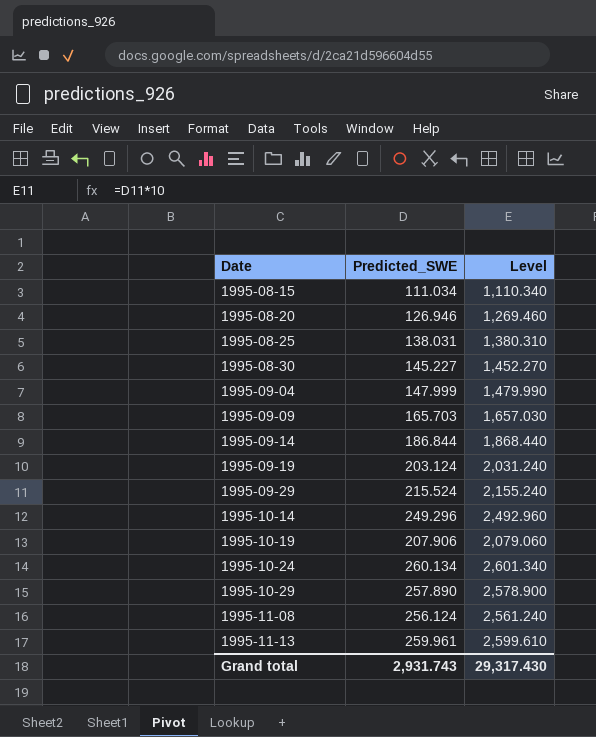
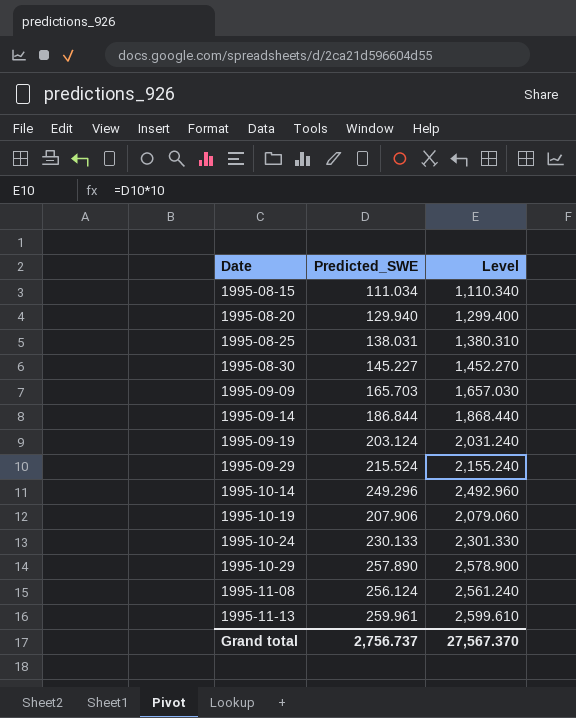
row 1995-09-04: 147.999 | 1,479.990 -> none
1995-08-20 | Predicted_SWE: 126.946 -> 129.940
1995-08-20 | Level: 1,269.460 -> 1,299.400
1995-10-24 | Predicted_SWE: 260.134 -> 230.133
1995-10-24 | Level: 2,601.340 -> 2,301.330
Grand total | Predicted_SWE: 2,931.743 -> 2,756.737
Grand total | Level: 29,317.430 -> 27,567.370

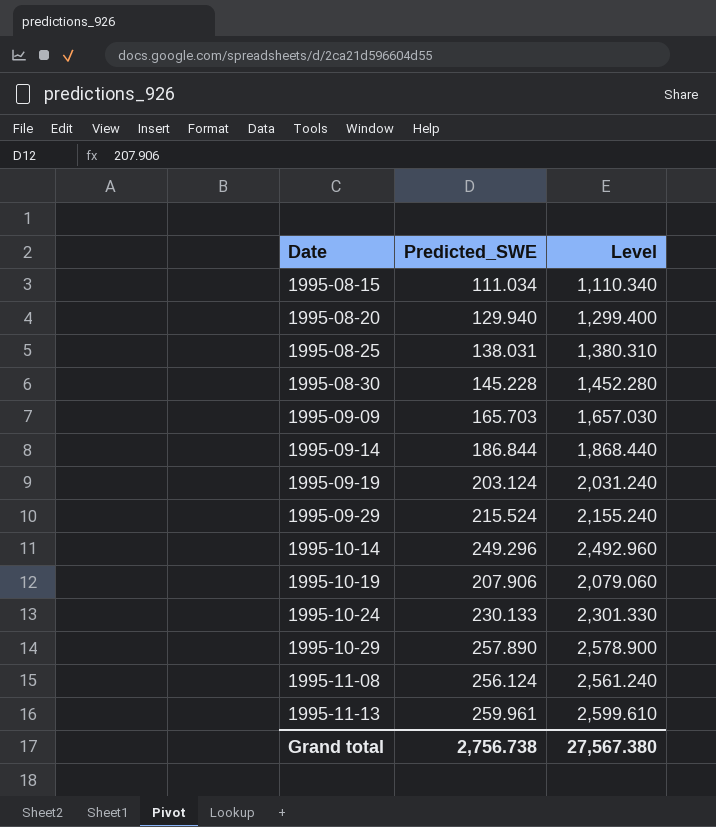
1995-08-30 | Predicted_SWE: 145.227 -> 145.228
1995-08-30 | Level: 1,452.270 -> 1,452.280
Grand total | Predicted_SWE: 2,756.737 -> 2,756.738
Grand total | Level: 27,567.370 -> 27,567.380

